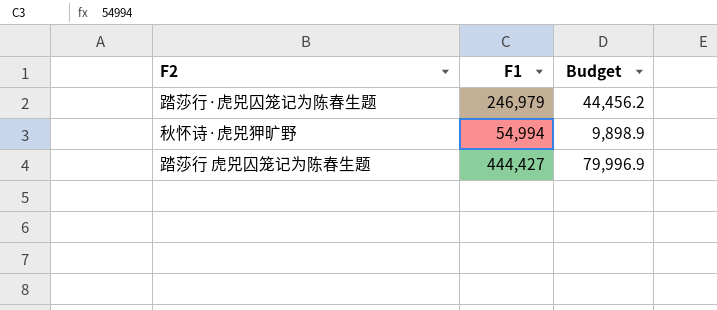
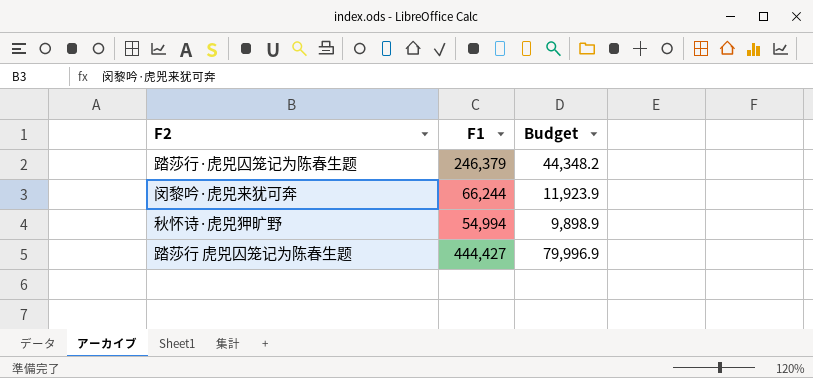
踏莎行·虎兕囚笼记为陈春生题 | F1: 246,979 -> 246,379
踏莎行·虎兕囚笼记为陈春生题 | Budget: 44,456.2 -> 44,348.2
row 闵黎吟·虎兕来犹可奔: none -> 66,244 | 11,923.9

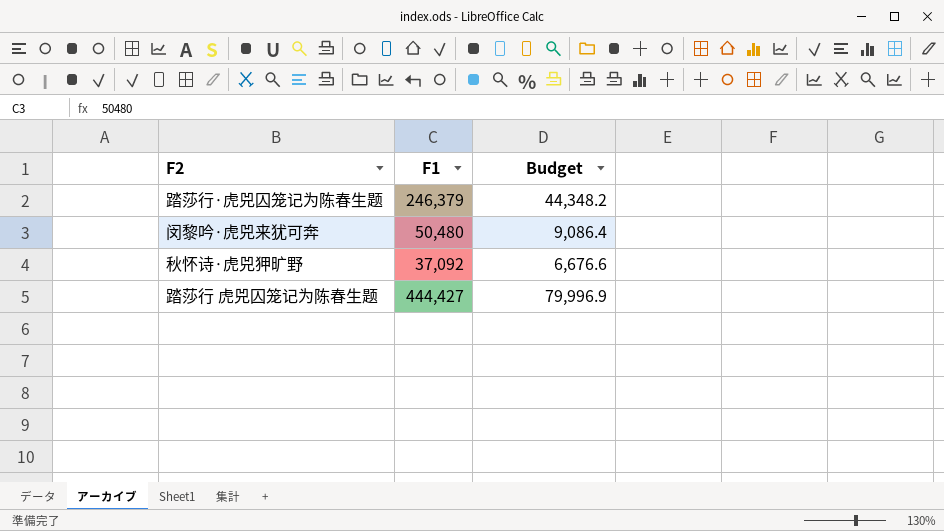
闵黎吟·虎兕来犹可奔 | F1: 66,244 -> 50,480
闵黎吟·虎兕来犹可奔 | Budget: 11,923.9 -> 9,086.4
秋怀诗·虎兕狎旷野 | F1: 54,994 -> 37,092
秋怀诗·虎兕狎旷野 | Budget: 9,898.9 -> 6,676.6

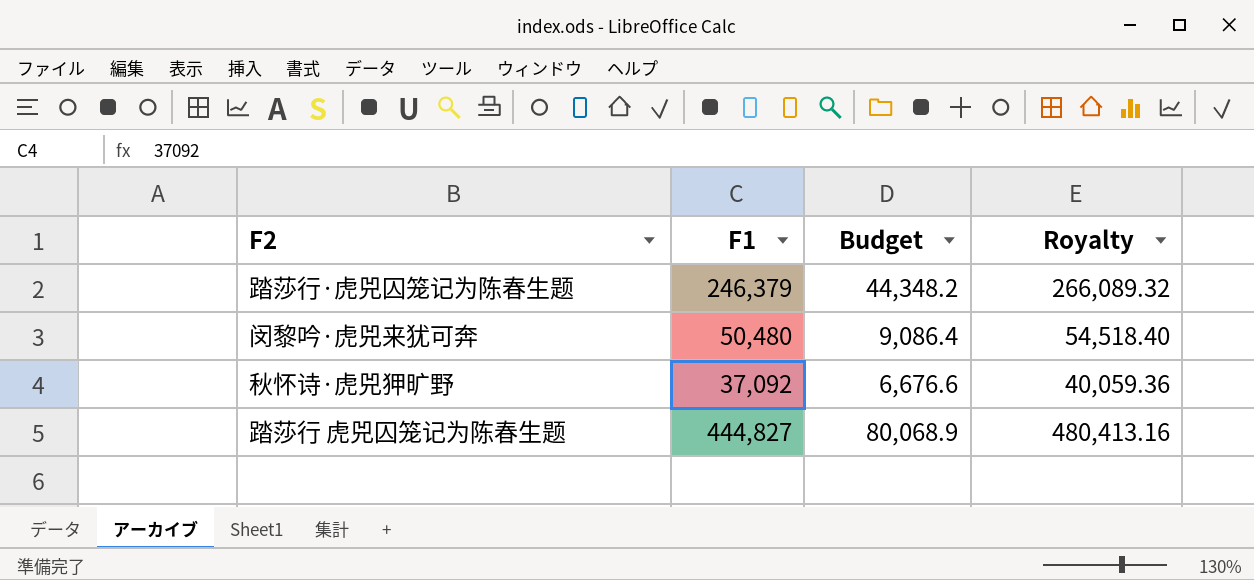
column Royalty | formula: none -> [F1] * 1.08
踏莎行 虎兕囚笼记为陈春生题 | F1: 444,427 -> 444,827
踏莎行 虎兕囚笼记为陈春生题 | Budget: 79,996.9 -> 80,068.9

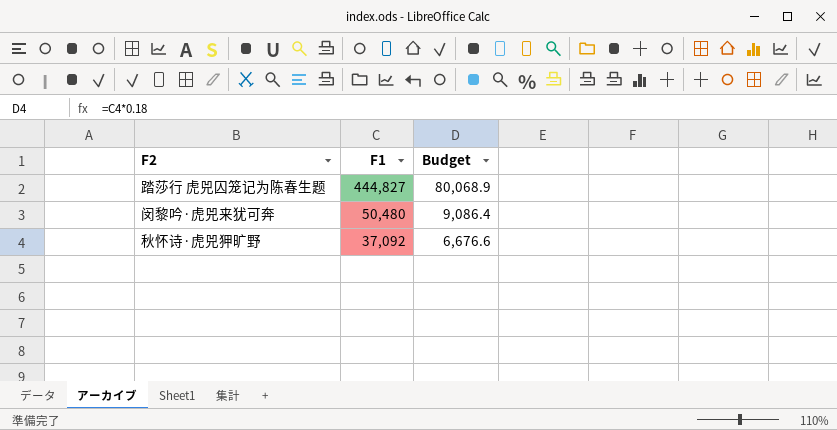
row order: none -> F1 descending
column Royalty | formula: [F1] * 1.08 -> none
row 踏莎行·虎兕囚笼记为陈春生题: 246,379 | 44,348.2 | 266,089.32 -> none

